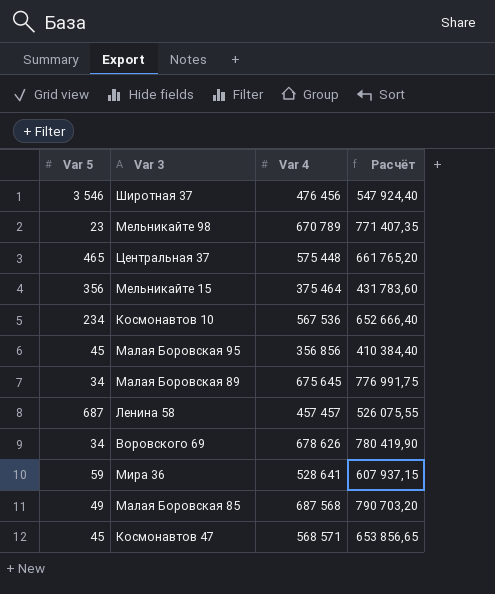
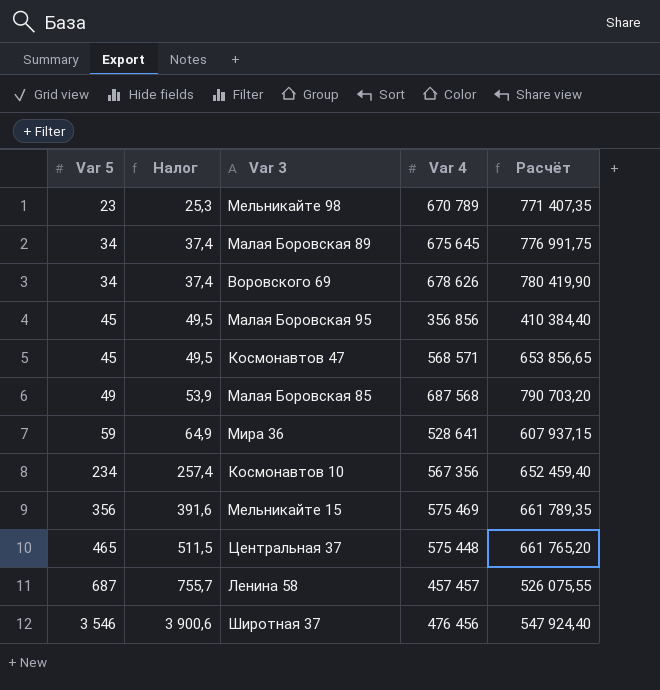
row order: none -> Var 5 ascending
column Налог | formula: none -> [Var 5] * 1,1
Космонавтов 10 | Var 4: 567 536 -> 567 356
Космонавтов 10 | Расчёт: 652 666,40 -> 652 459,40
Мельникайте 15 | Var 4: 375 464 -> 575 469
Мельникайте 15 | Расчёт: 431 783,60 -> 661 789,35

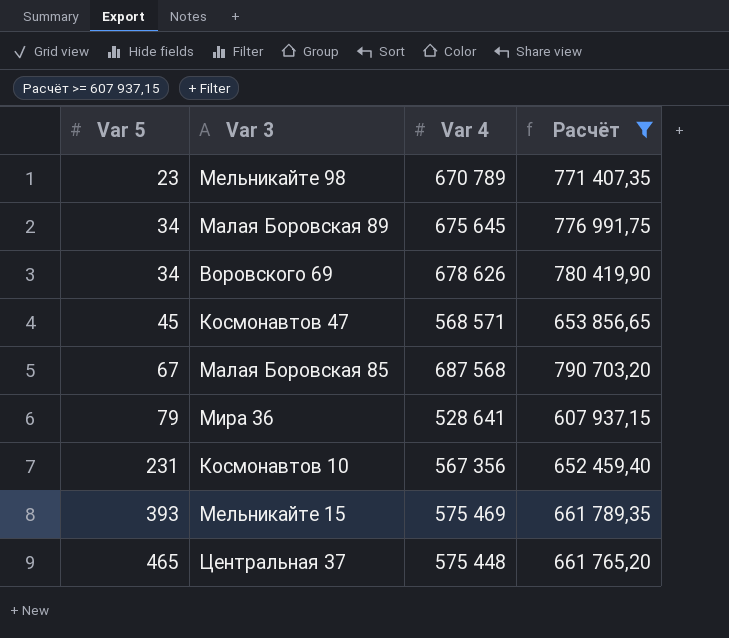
filter: none -> Расчёт >= 607 937,15
column Налог | formula: [Var 5] * 1,1 -> none
Малая Боровская 85 | Var 5: 49 -> 67
Мира 36 | Var 5: 59 -> 79
Космонавтов 10 | Var 5: 234 -> 231
Мельникайте 15 | Var 5: 356 -> 393

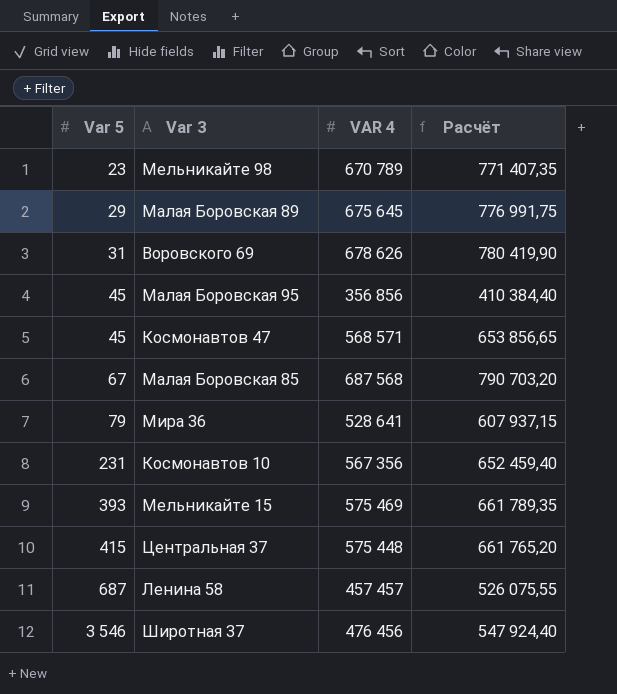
filter: Расчёт >= 607 937,15 -> none
column name: Var 4 -> VAR 4
Малая Боровская 89 | Var 5: 34 -> 29
Воровского 69 | Var 5: 34 -> 31
Центральная 37 | Var 5: 465 -> 415

